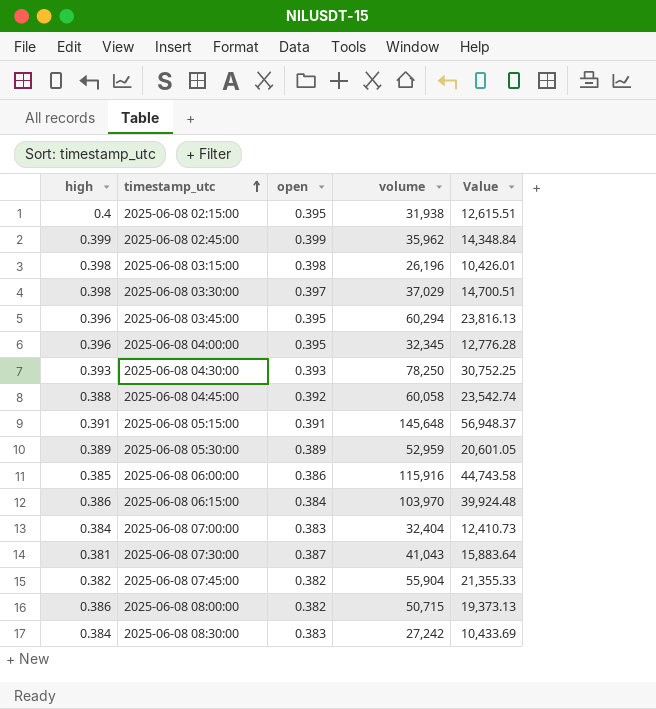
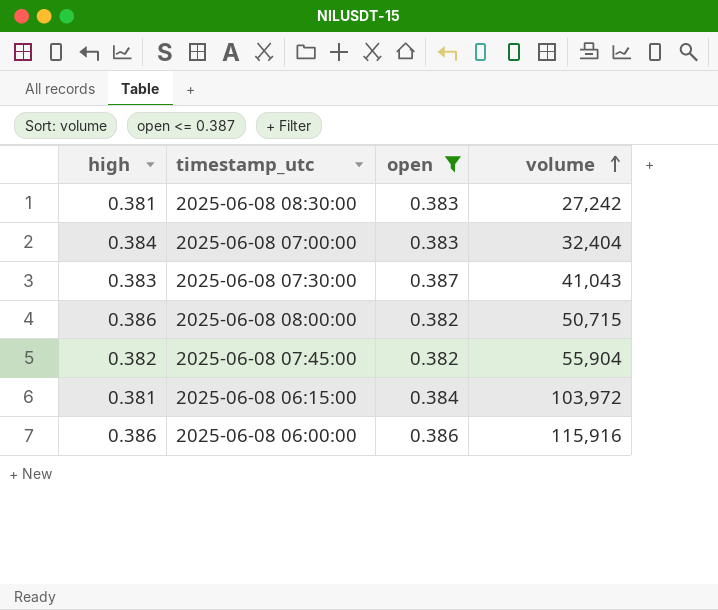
filter: none -> open <= 0.387
row order: timestamp_utc ascending -> volume ascending
column Value | formula: [open] * [volume] -> none
2025-06-08 08:30:00 | high: 0.384 -> 0.381
2025-06-08 07:30:00 | high: 0.381 -> 0.383
2025-06-08 06:15:00 | high: 0.386 -> 0.381
2025-06-08 06:15:00 | volume: 103,970 -> 103,972
2025-06-08 06:00:00 | high: 0.385 -> 0.386

